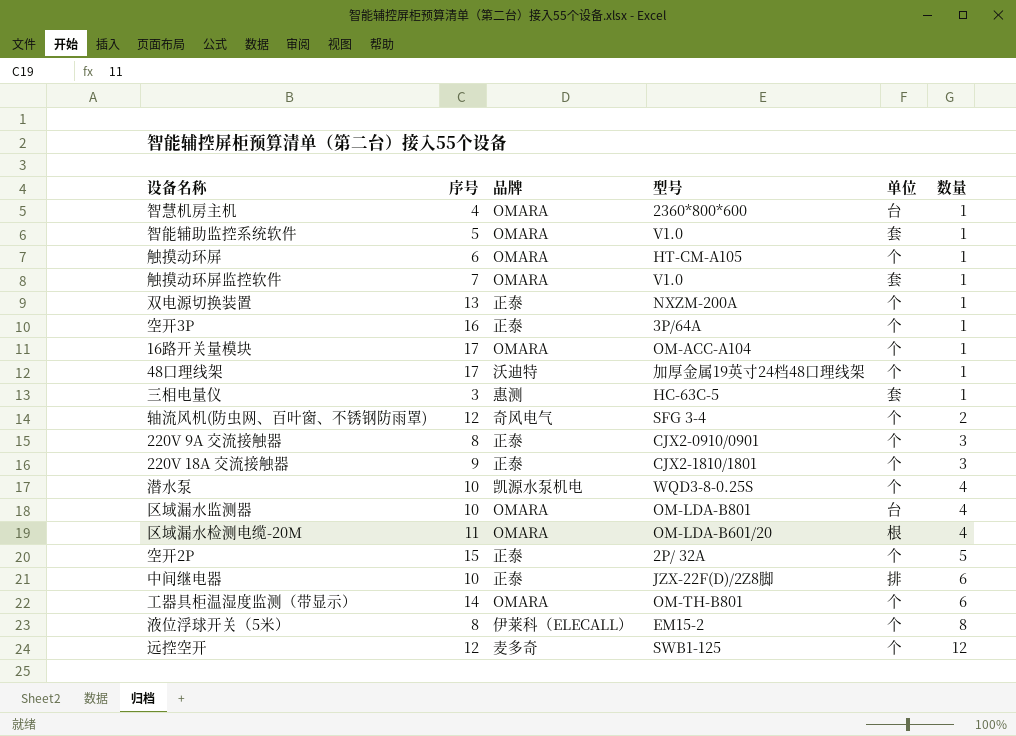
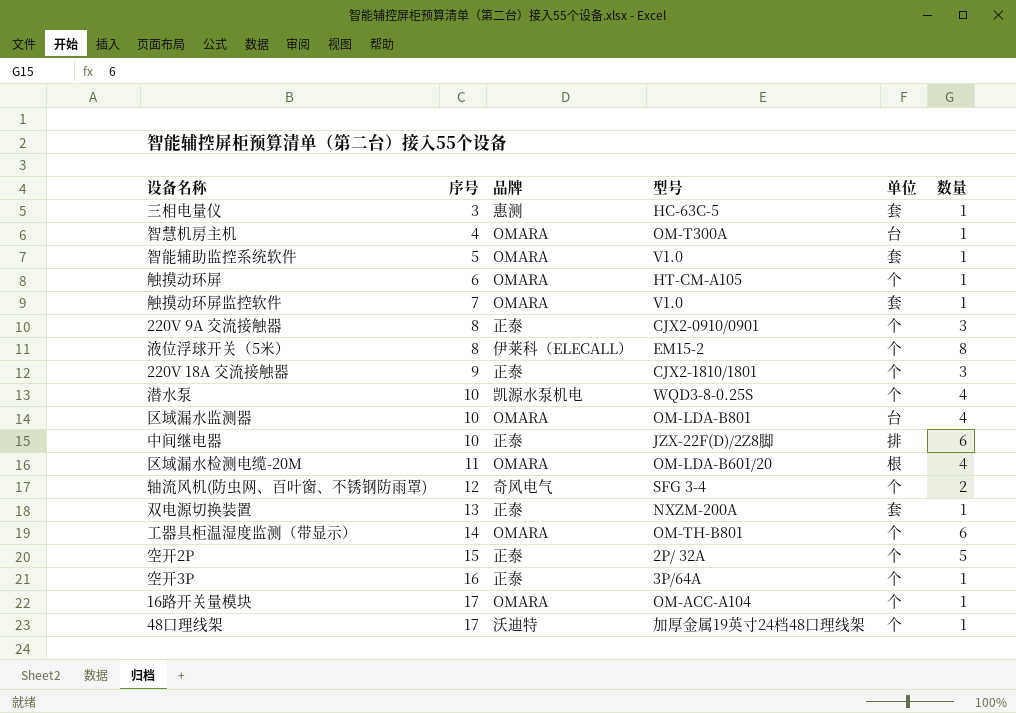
row order: 数量 ascending -> 序号 ascending
row 远控空开: 12 | 麦多奇 | SWB1-125 | 个 | 12 -> none
智慧机房主机 | 型号: 2360*800*600 -> OM-T300A
双电源切换装置 | 单位: 个 -> 套

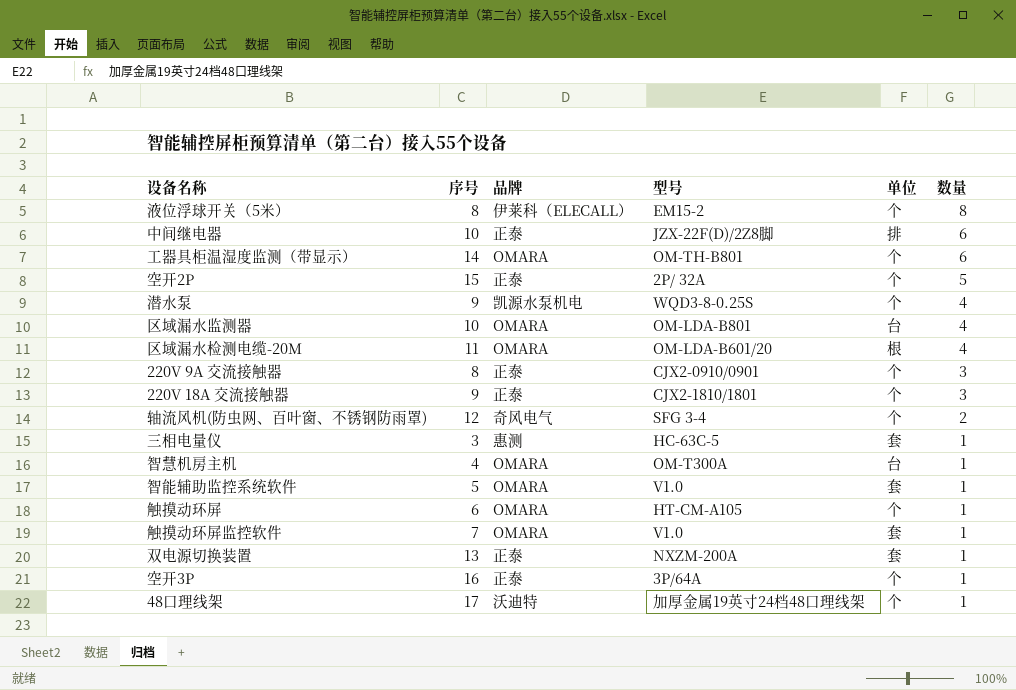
row order: 序号 ascending -> 数量 descending
row 16路开关量模块: 17 | OMARA | OM-ACC-A104 | 个 | 1 -> none
潜水泵 | 序号: 10 -> 9

